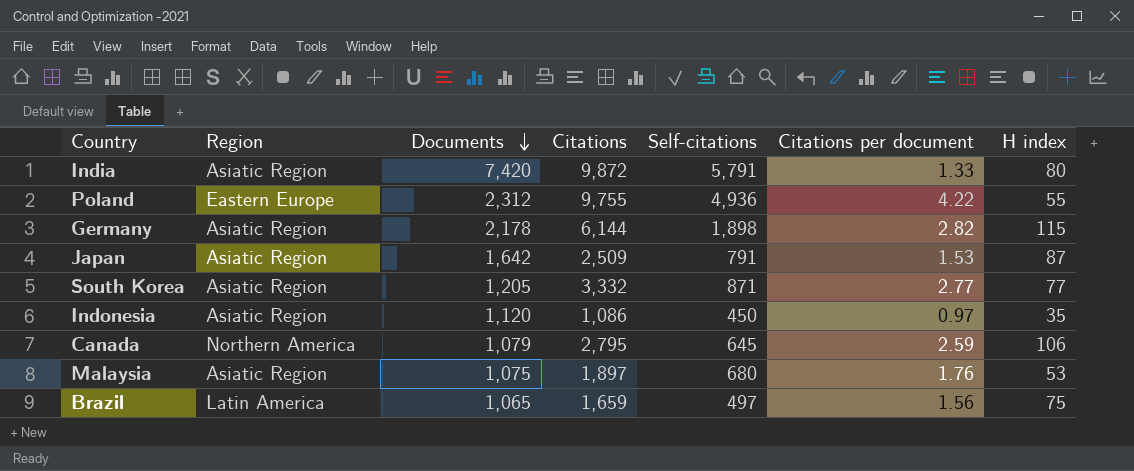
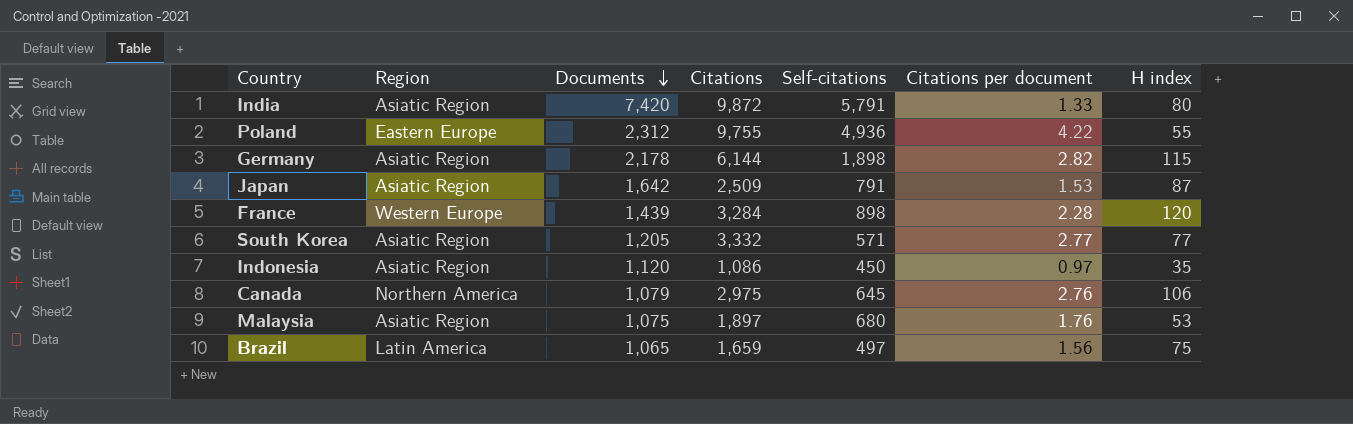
row France: none -> Western Europe | 1,439 | 3,284 | 898 | 2.28 | 120
South Korea | Self-citations: 871 -> 571
Canada | Citations: 2,795 -> 2,975
Canada | Citations per document: 2.59 -> 2.76

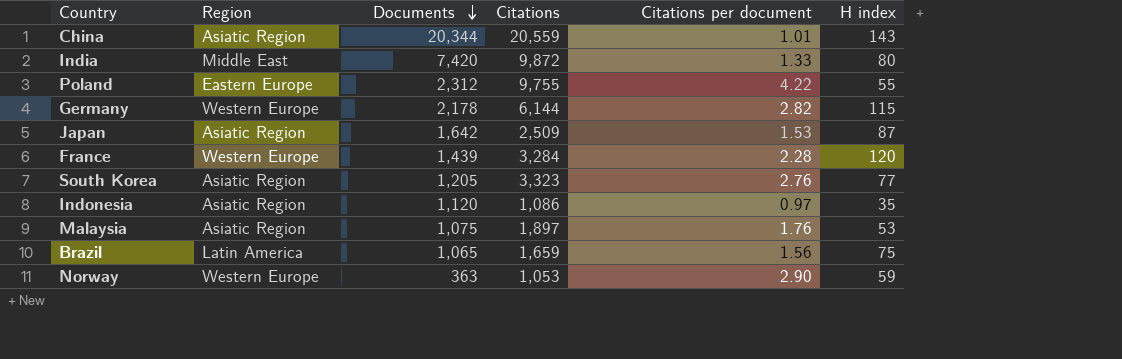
column Self-citations | position: 5 -> none
row Canada: Northern America | 1,079 | 2,975 | 645 | 2.76 | 106 -> none
row China: none -> Asiatic Region | 20,344 | 20,559 | 1.01 | 143
India | Region: Asiatic Region -> Middle East
Germany | Region: Asiatic Region -> Western Europe
South Korea | Citations: 3,332 -> 3,323
South Korea | Citations per document: 2.77 -> 2.76
row Norway: none -> Western Europe | 363 | 1,053 | 2.90 | 59

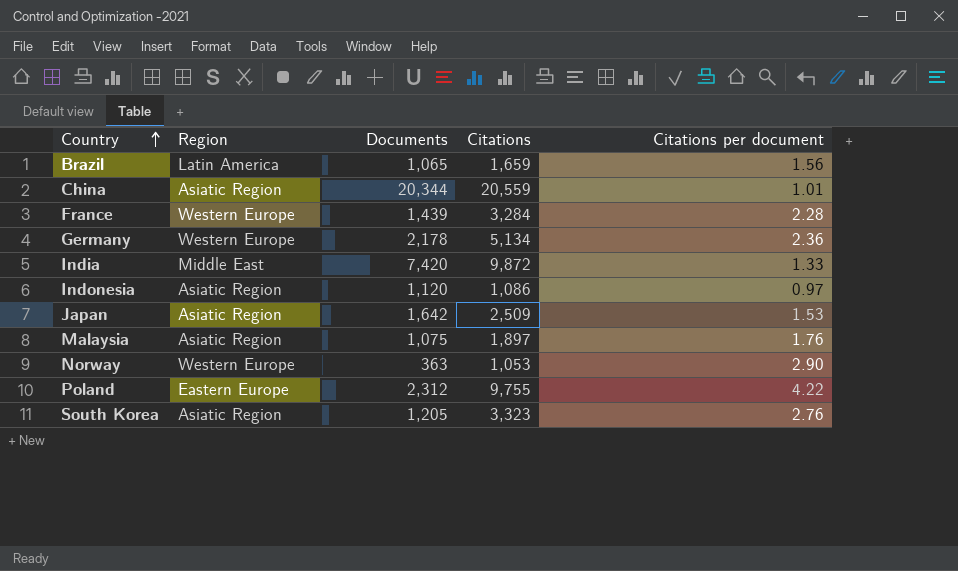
row order: Documents descending -> Country ascending
column H index | position: 6 -> none
Germany | Citations: 6,144 -> 5,134
Germany | Citations per document: 2.82 -> 2.36

